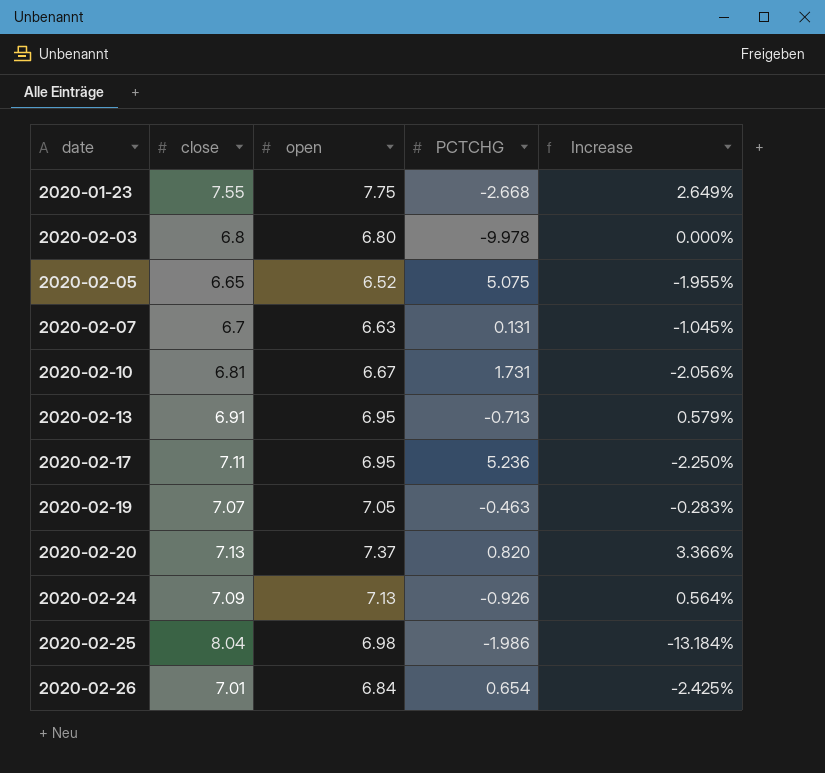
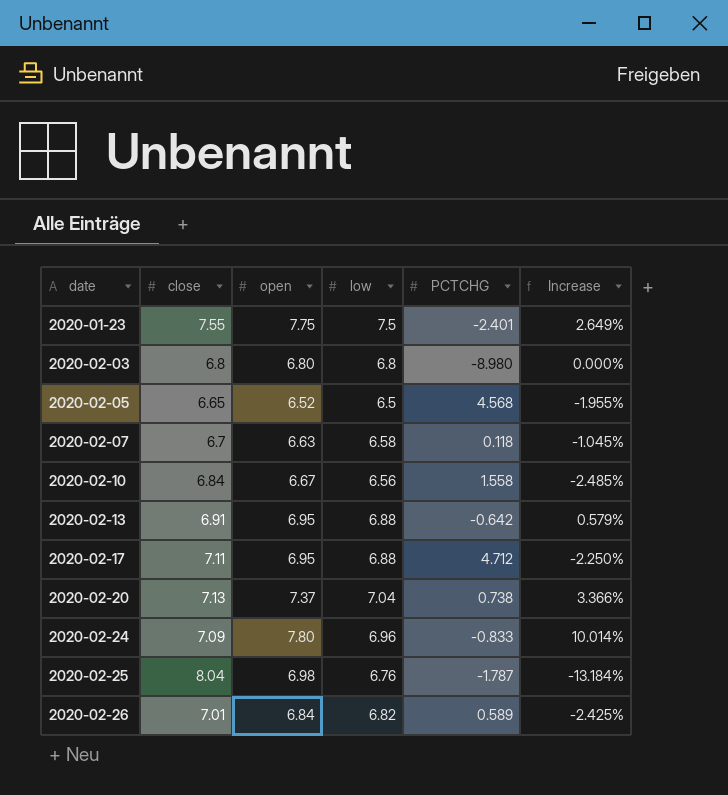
column low | position: none -> 4
row 2020-02-19: 7.07 | 7.05 | -0.463 | -0.283% -> none
2020-01-23 | PCTCHG: -2.668 -> -2.401
2020-02-03 | PCTCHG: -9.978 -> -8.980
2020-02-05 | PCTCHG: 5.075 -> 4.568
2020-02-07 | PCTCHG: 0.131 -> 0.118
2020-02-10 | close: 6.81 -> 6.84
2020-02-10 | PCTCHG: 1.731 -> 1.558
2020-02-10 | Increase: -2.056% -> -2.485%
2020-02-13 | PCTCHG: -0.713 -> -0.642
2020-02-17 | PCTCHG: 5.236 -> 4.712
2020-02-20 | PCTCHG: 0.820 -> 0.738
2020-02-24 | open: 7.13 -> 7.80
2020-02-24 | PCTCHG: -0.926 -> -0.833
2020-02-24 | Increase: 0.564% -> 10.014%
2020-02-25 | PCTCHG: -1.986 -> -1.787
2020-02-26 | PCTCHG: 0.654 -> 0.589

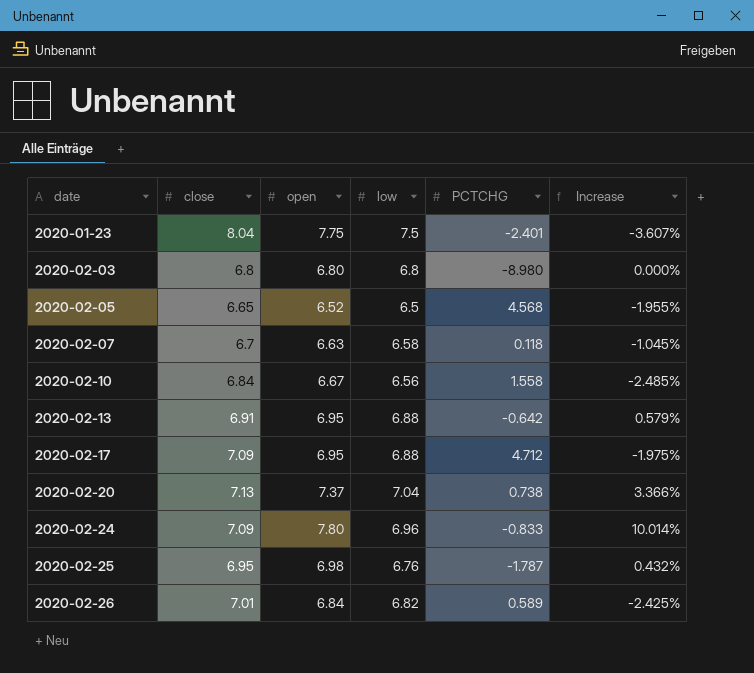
2020-01-23 | close: 7.55 -> 8.04
2020-01-23 | Increase: 2.649% -> -3.607%
2020-02-17 | close: 7.11 -> 7.09
2020-02-17 | Increase: -2.250% -> -1.975%
2020-02-25 | close: 8.04 -> 6.95
2020-02-25 | Increase: -13.184% -> 0.432%

